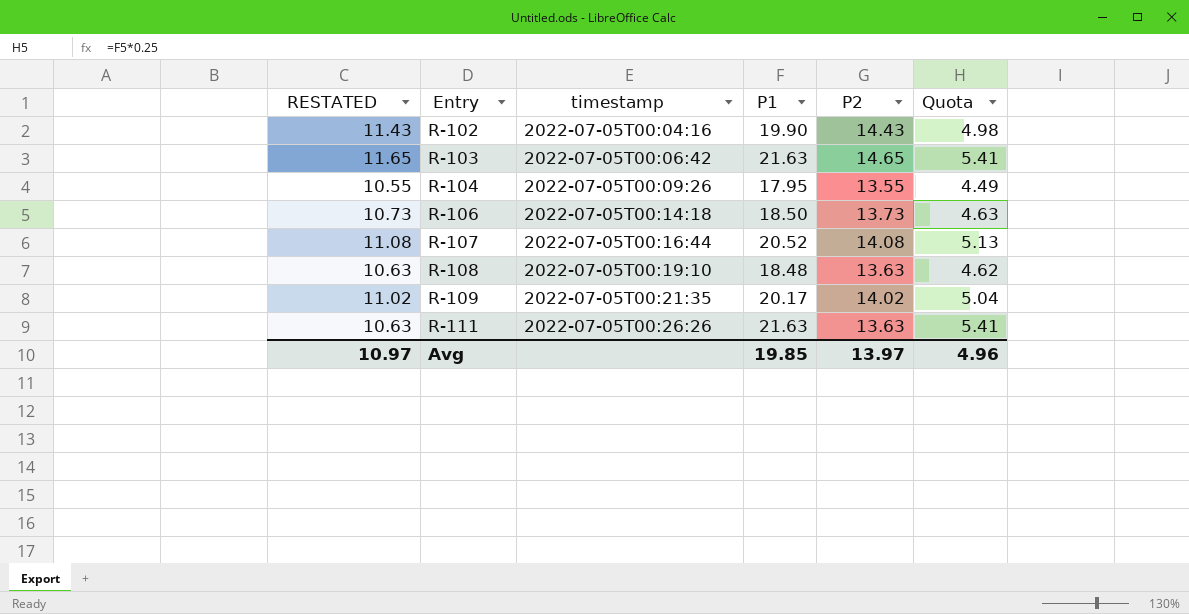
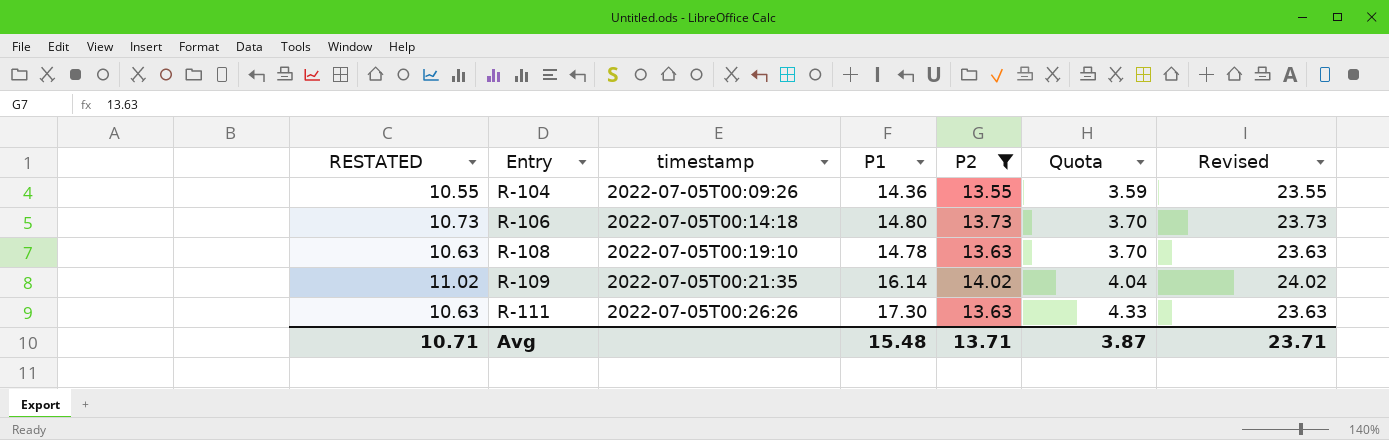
filter: none -> P2 <= 14.02
column Revised | formula: none -> [P2] + 10
R-104 | P1: 17.95 -> 14.36
R-104 | Quota: 4.49 -> 3.59
R-106 | P1: 18.50 -> 14.80
R-106 | Quota: 4.63 -> 3.70
R-108 | P1: 18.48 -> 14.78
R-108 | Quota: 4.62 -> 3.70
R-109 | P1: 20.17 -> 16.14
R-109 | Quota: 5.04 -> 4.04
R-111 | P1: 21.63 -> 17.30
R-111 | Quota: 5.41 -> 4.33
Avg | RESTATED: 10.97 -> 10.71
Avg | P1: 19.85 -> 15.48
Avg | P2: 13.97 -> 13.71
Avg | Quota: 4.96 -> 3.87

